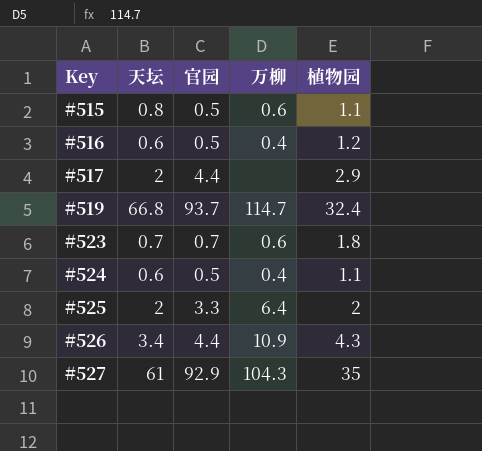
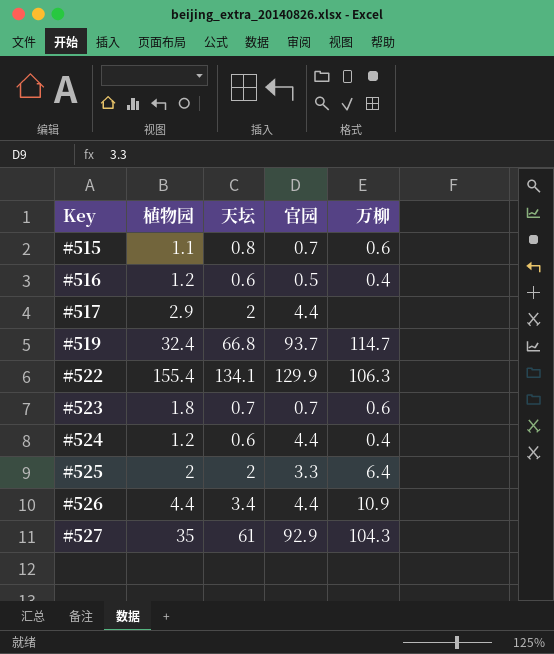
column 植物园 | position: 5 -> 2
#515 | 官园: 0.5 -> 0.7
row #522: none -> 155.4 | 134.1 | 129.9 | 106.3
#524 | 植物园: 1.1 -> 1.2
#524 | 官园: 0.5 -> 4.4
#526 | 植物园: 4.3 -> 4.4

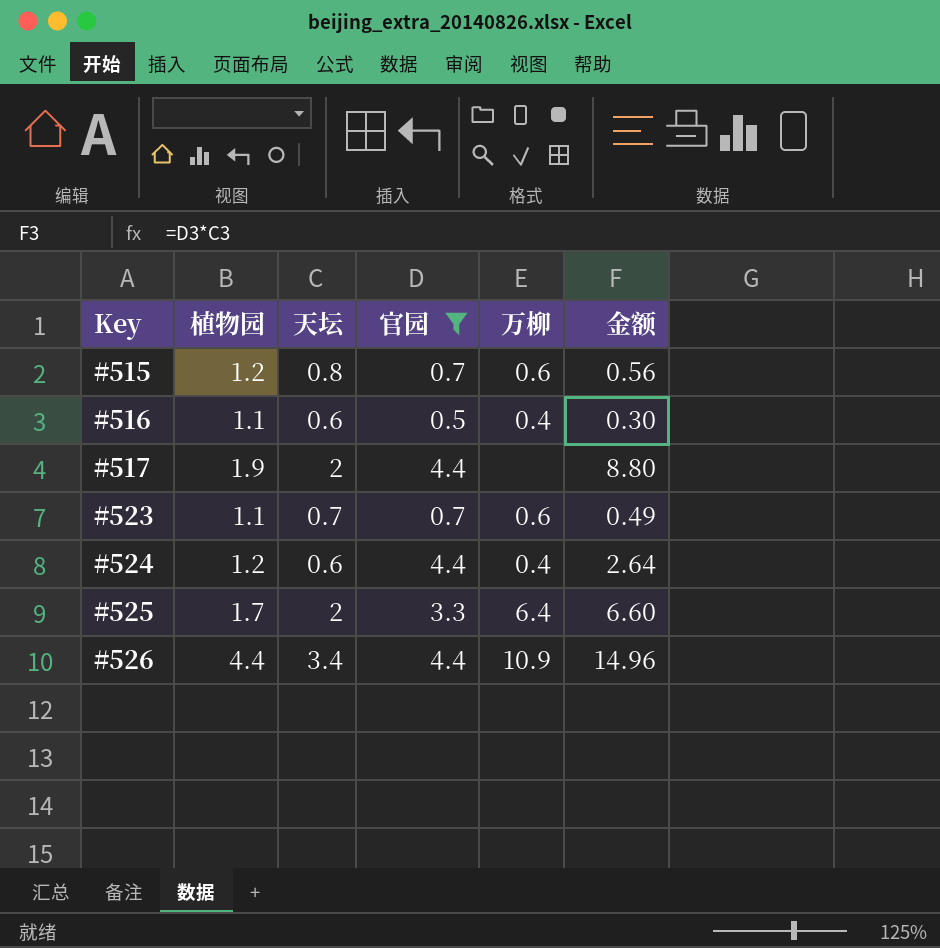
filter: none -> 官园 <= 4.4
column 金额 | formula: none -> [天坛] * [官园]
#515 | 植物园: 1.1 -> 1.2
#516 | 植物园: 1.2 -> 1.1
#517 | 植物园: 2.9 -> 1.9
#523 | 植物园: 1.8 -> 1.1
#525 | 植物园: 2 -> 1.7

